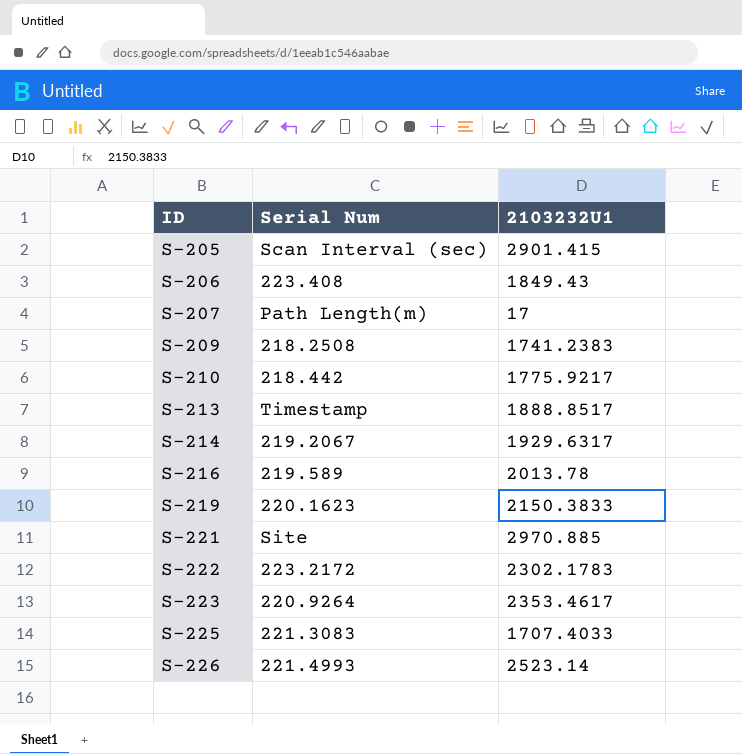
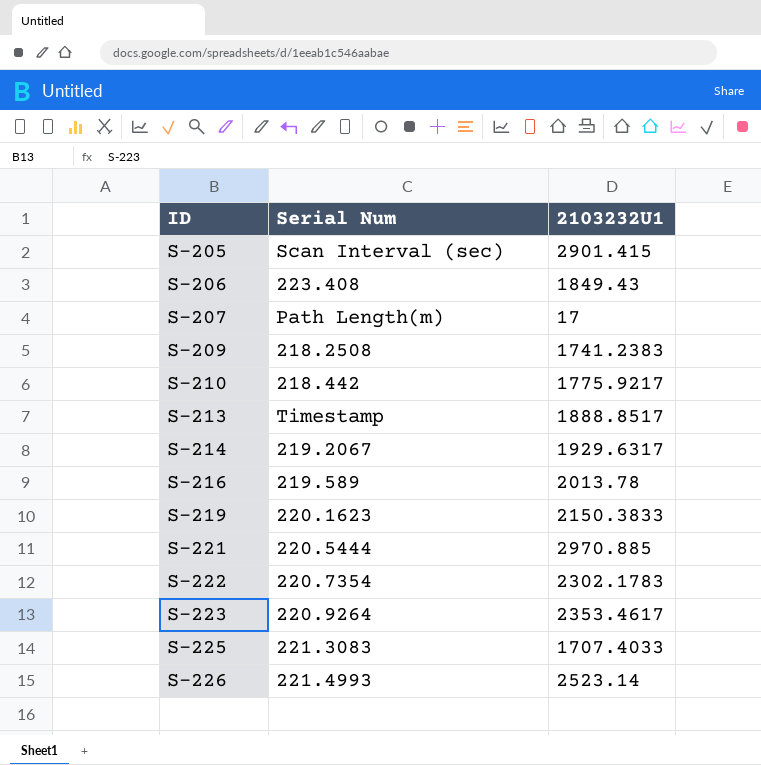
S-221 | Serial Num: Site -> 220.5444
S-222 | Serial Num: 223.2172 -> 220.7354

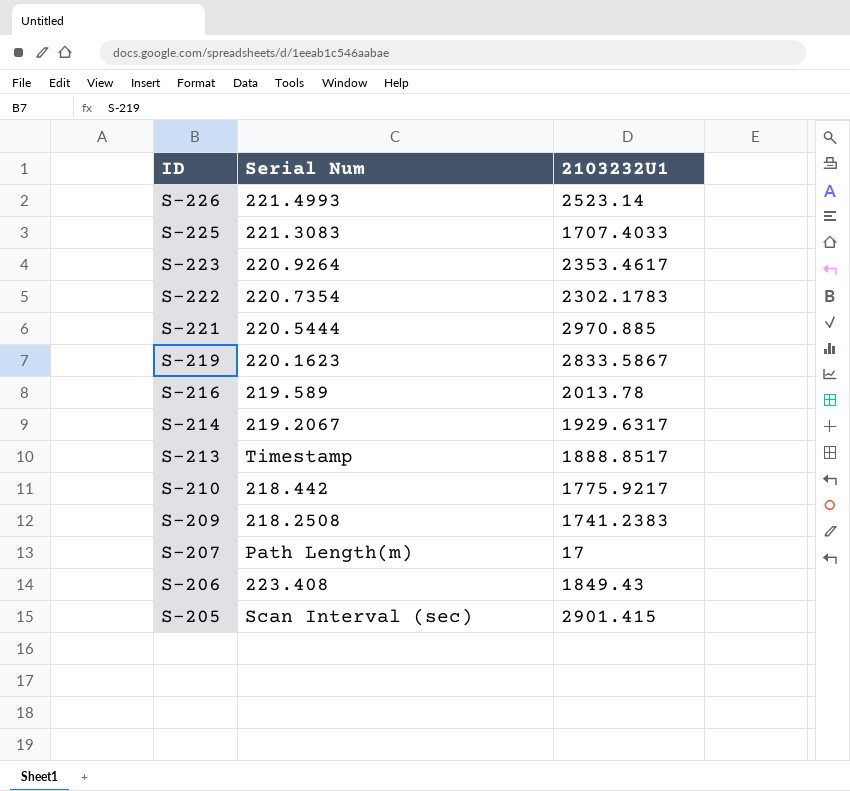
row order: ID ascending -> ID descending
S-219 | 2103232U1: 2150.3833 -> 2833.5867

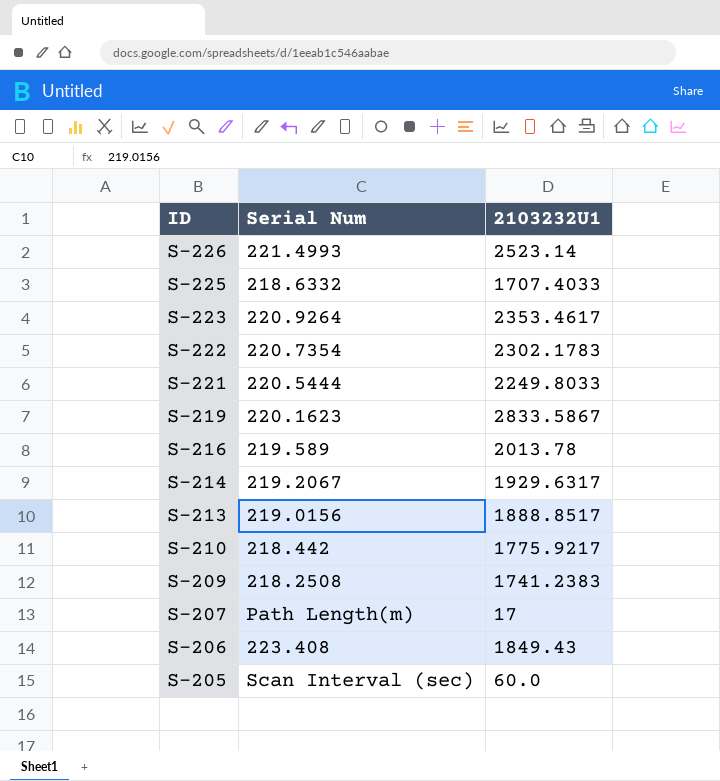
S-225 | Serial Num: 221.3083 -> 218.6332
S-221 | 2103232U1: 2970.885 -> 2249.8033
S-213 | Serial Num: Timestamp -> 219.0156
S-205 | 2103232U1: 2901.415 -> 60.0

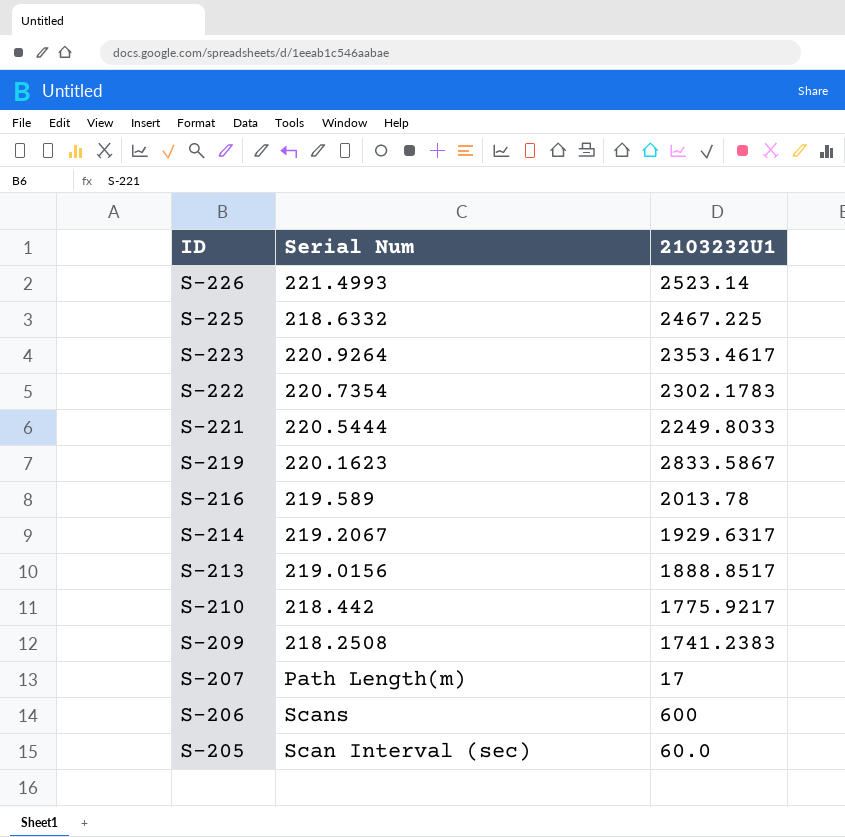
S-225 | 2103232U1: 1707.4033 -> 2467.225
S-206 | Serial Num: 223.408 -> Scans
S-206 | 2103232U1: 1849.43 -> 600

